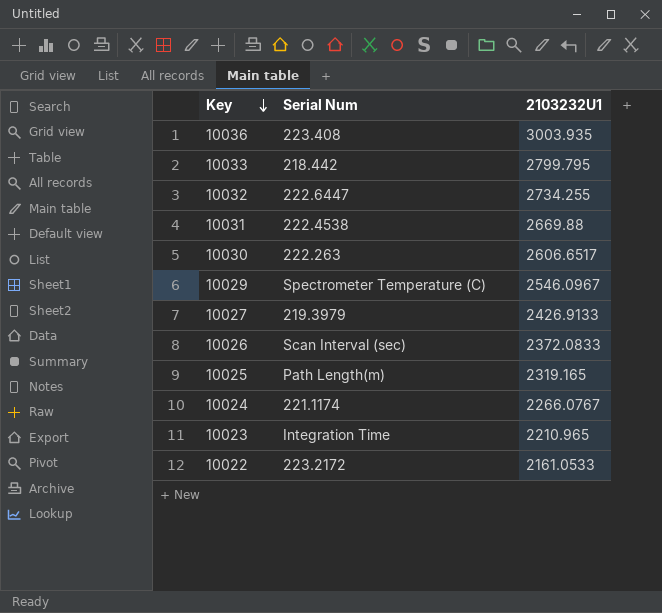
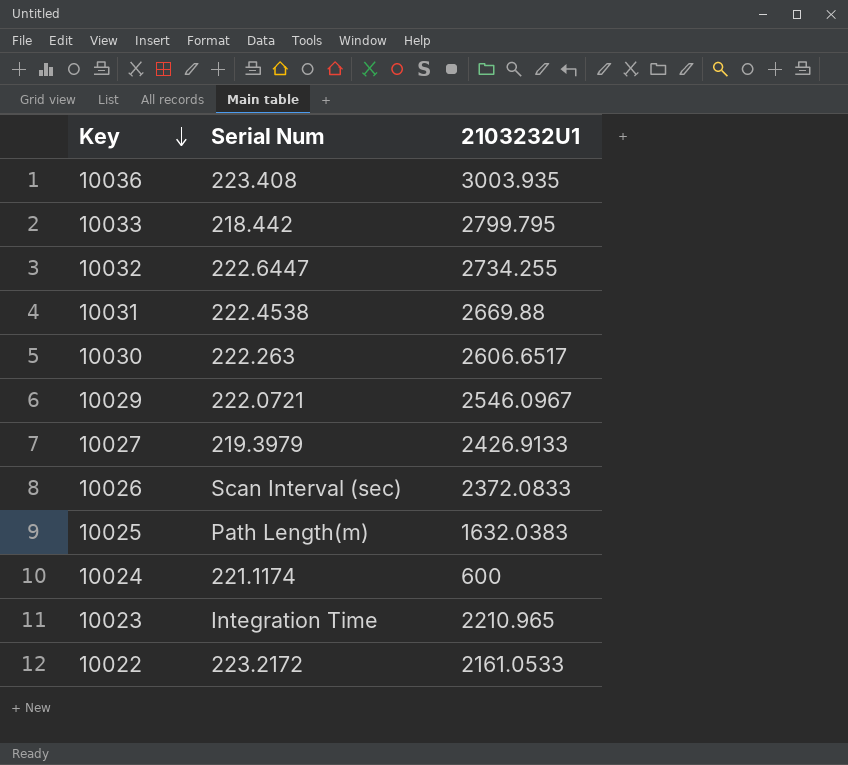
10029 | Serial Num: Spectrometer Temperature (C) -> 222.0721
10025 | 2103232U1: 2319.165 -> 1632.0383
10024 | 2103232U1: 2266.0767 -> 600

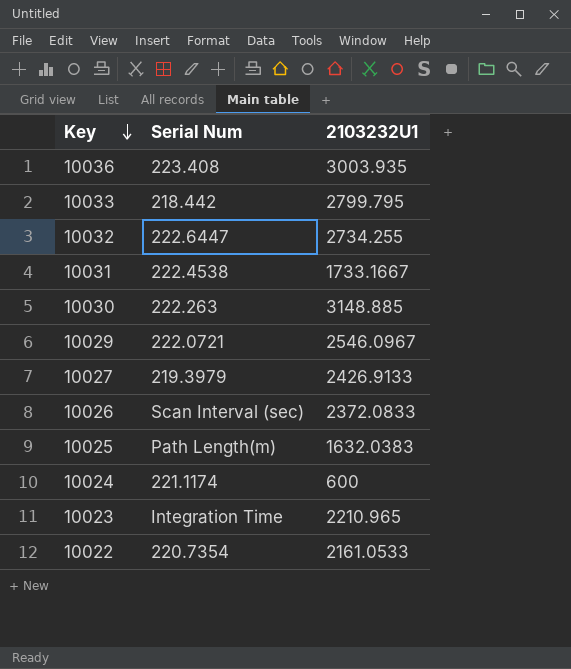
10031 | 2103232U1: 2669.88 -> 1733.1667
10030 | 2103232U1: 2606.6517 -> 3148.885
10022 | Serial Num: 223.2172 -> 220.7354

